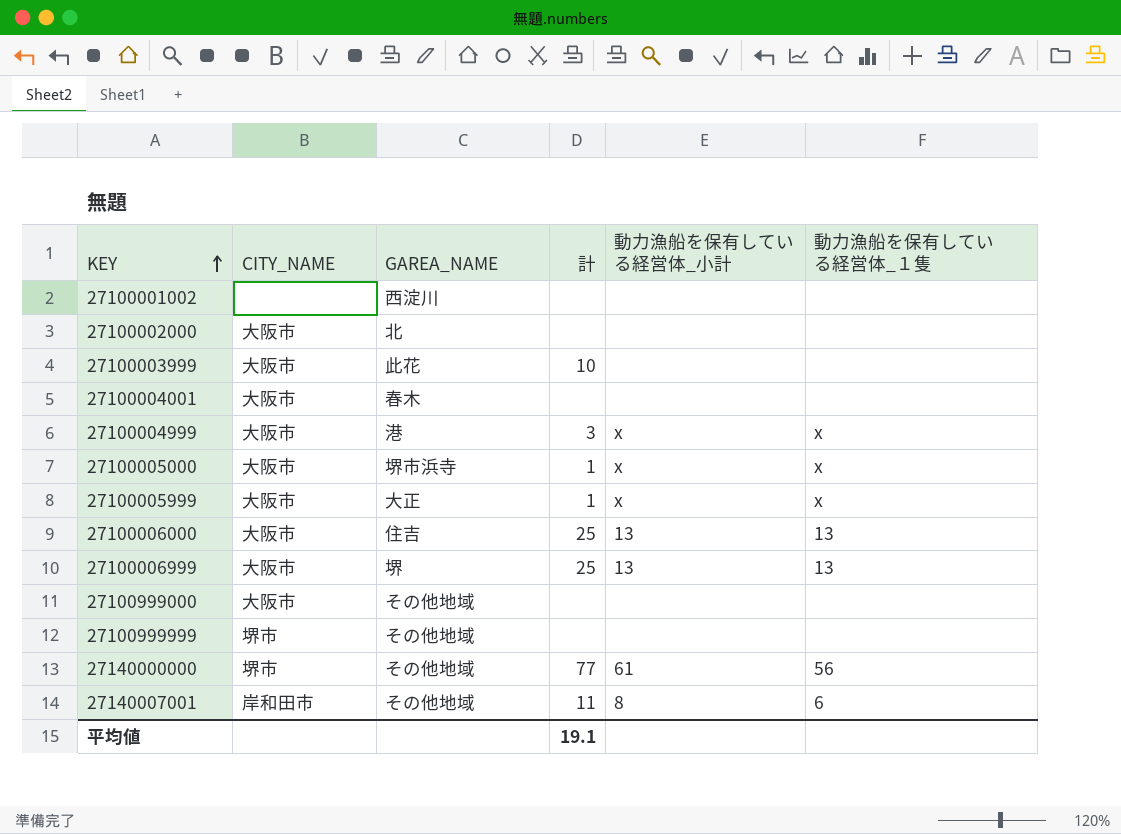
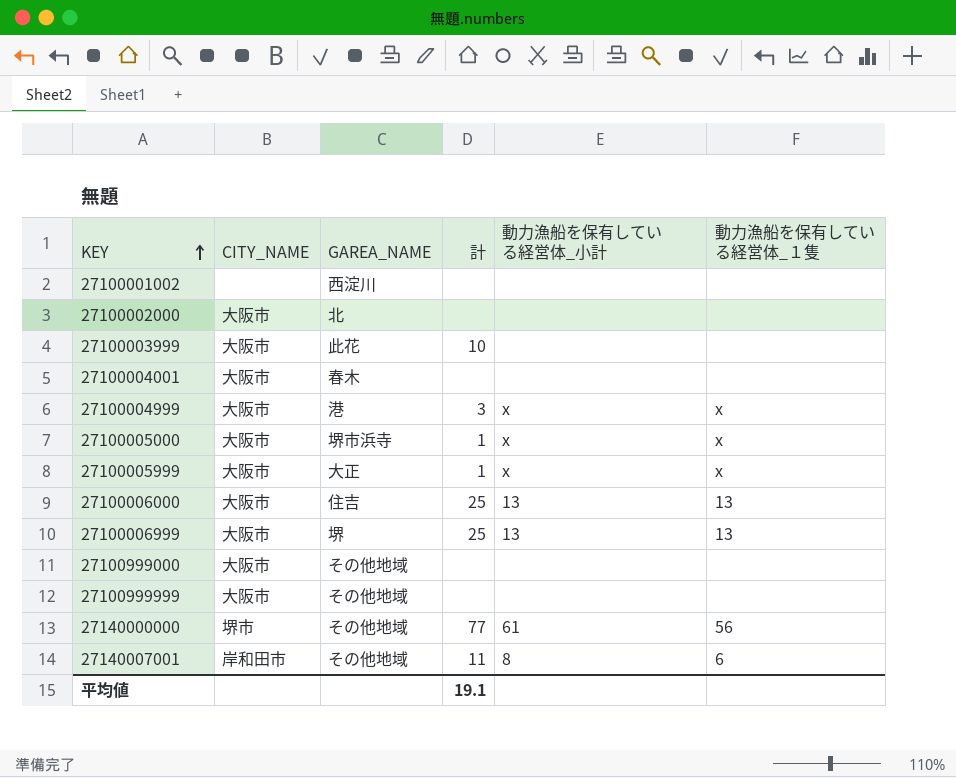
27100999999 | CITY_NAME: 堺市 -> 大阪市

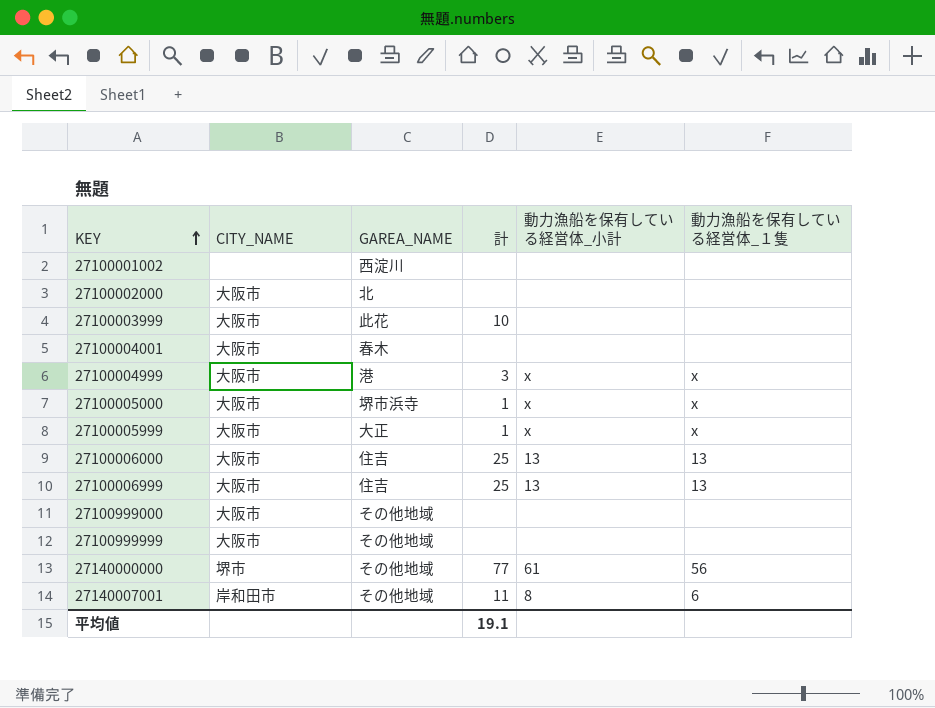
27100006999 | GAREA_NAME: 堺 -> 住吉

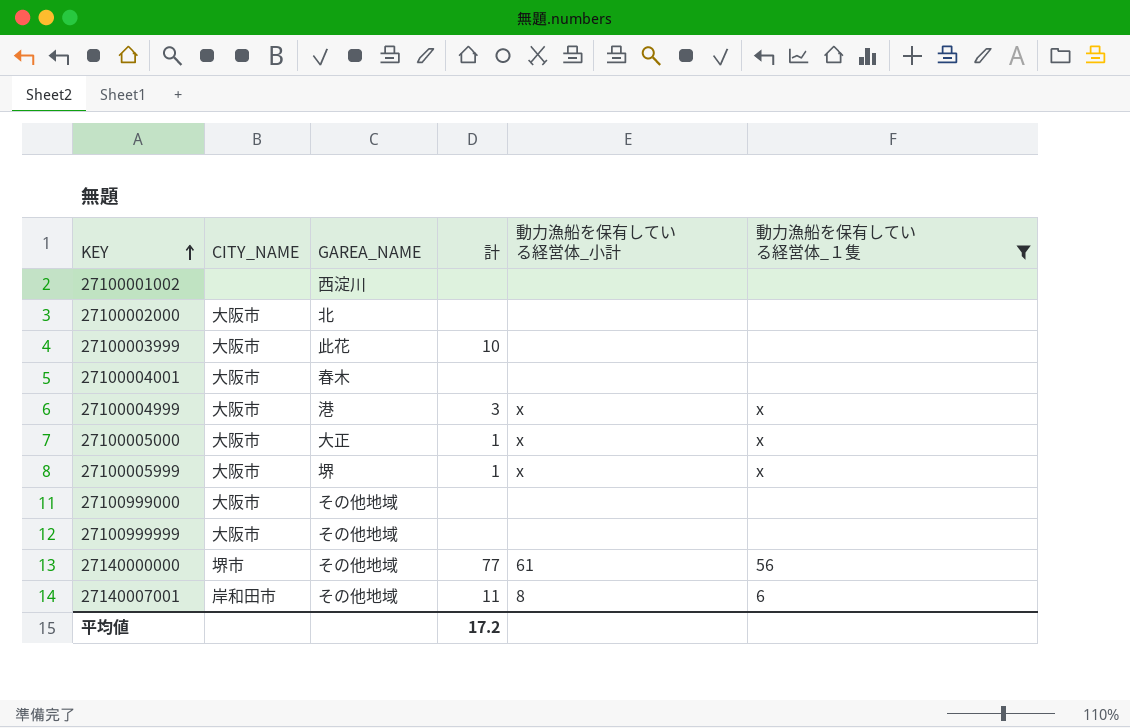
filter: none -> 動力漁船を保有している経営体_１隻 != 13
27100005000 | GAREA_NAME: 堺市浜寺 -> 大正
27100005999 | GAREA_NAME: 大正 -> 堺
平均値 | 計: 19.1 -> 17.2

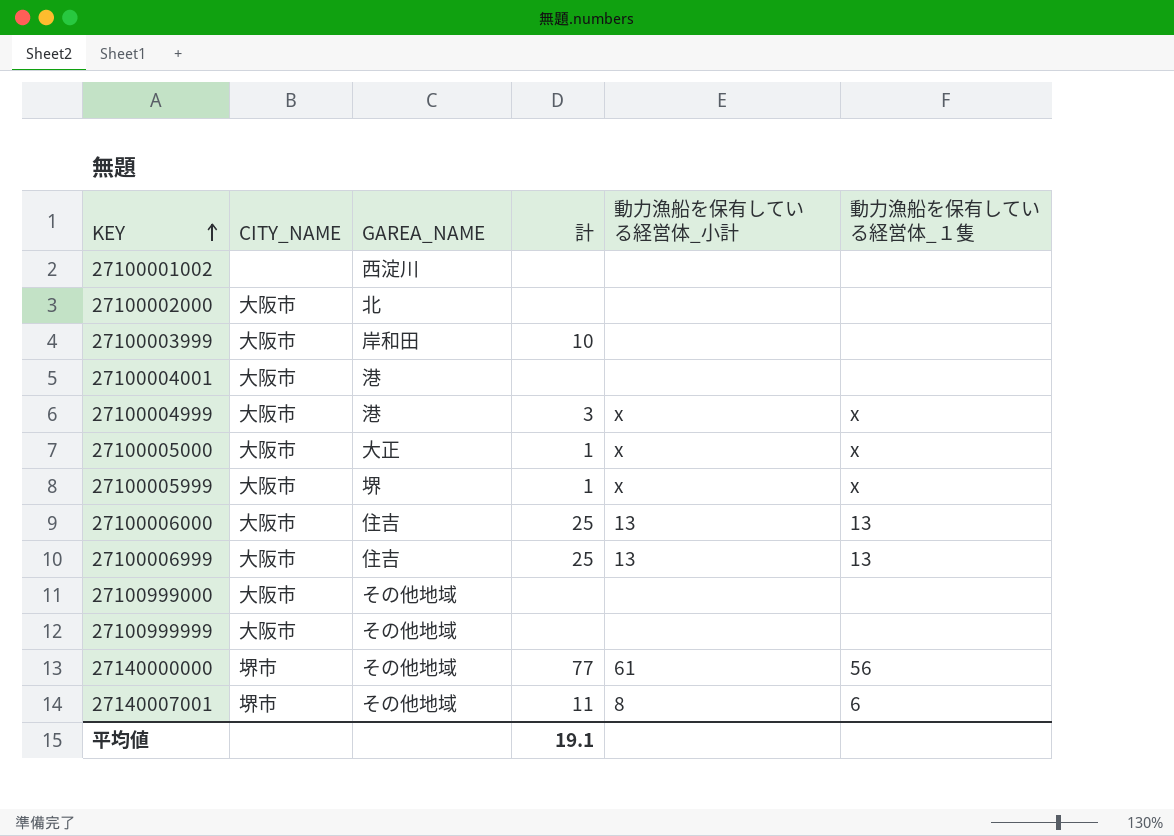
filter: 動力漁船を保有している経営体_１隻 != 13 -> none
27100003999 | GAREA_NAME: 此花 -> 岸和田
27100004001 | GAREA_NAME: 春木 -> 港
27140007001 | CITY_NAME: 岸和田市 -> 堺市
平均値 | 計: 17.2 -> 19.1

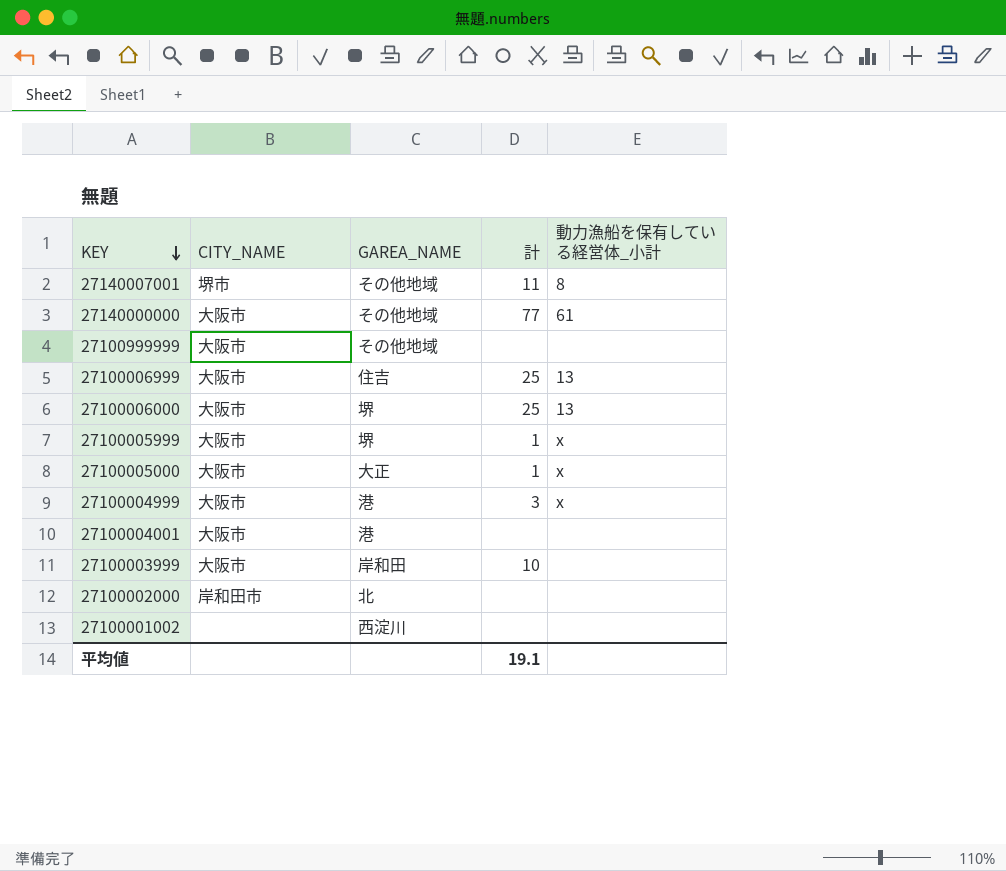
row order: KEY ascending -> KEY descending
column 動力漁船を保有している経営体_１隻 | position: 6 -> none
row 27100999000: 大阪市 | その他地域 | none | none | none -> none
27140000000 | CITY_NAME: 堺市 -> 大阪市
27100006000 | GAREA_NAME: 住吉 -> 堺
27100002000 | CITY_NAME: 大阪市 -> 岸和田市

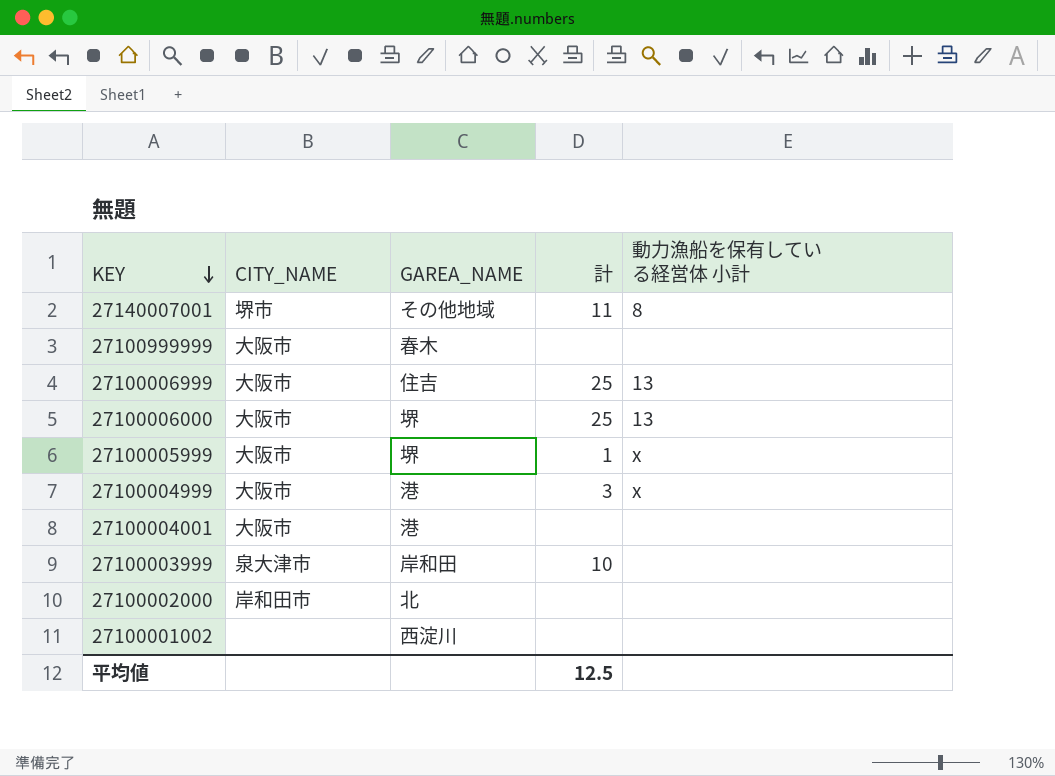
column name: 動力漁船を保有している経営体_小計 -> 動力漁船を保有している経営体 小計
row 27140000000: 大阪市 | その他地域 | 77 | 61 -> none
row 27100005000: 大阪市 | 大正 | 1 | x -> none
27100999999 | GAREA_NAME: その他地域 -> 春木
27100003999 | CITY_NAME: 大阪市 -> 泉大津市
平均値 | 計: 19.1 -> 12.5

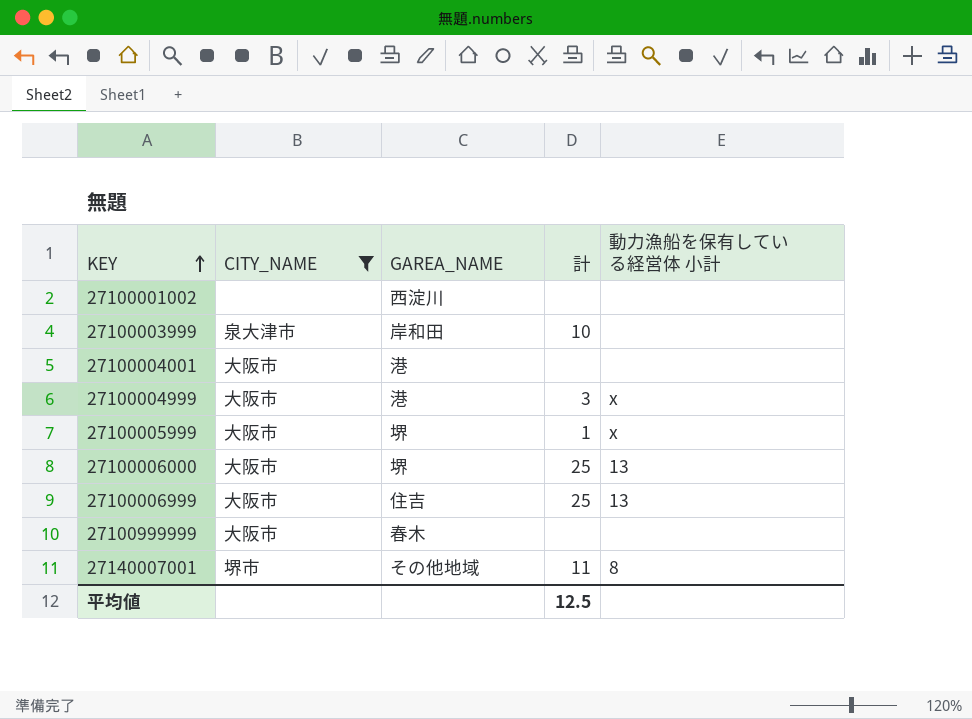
filter: none -> CITY_NAME != 岸和田市
row order: KEY descending -> KEY ascending

